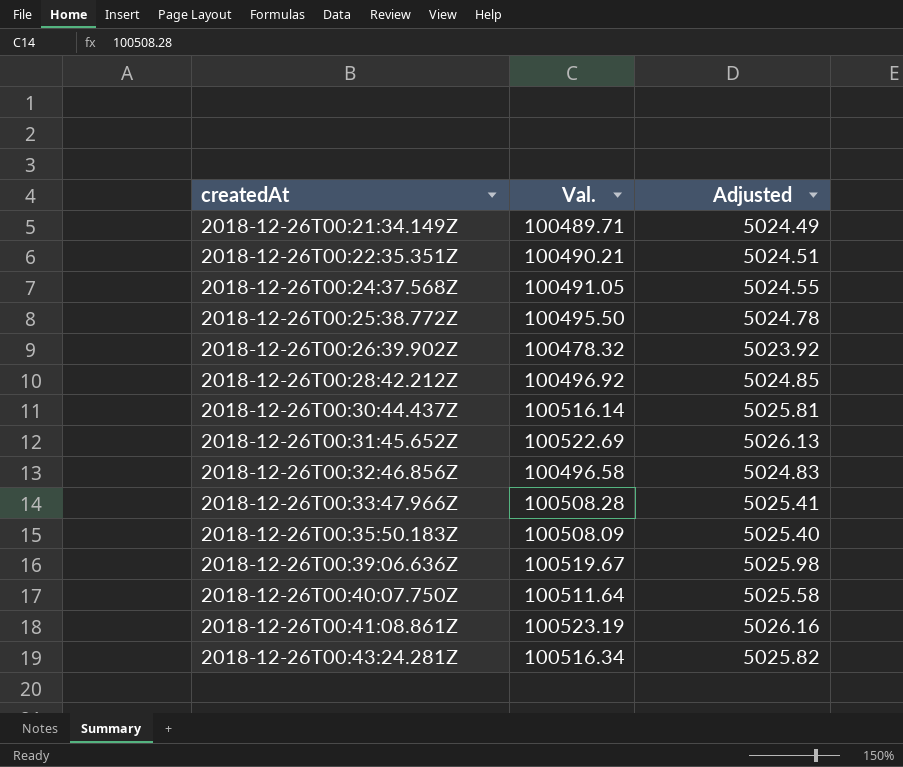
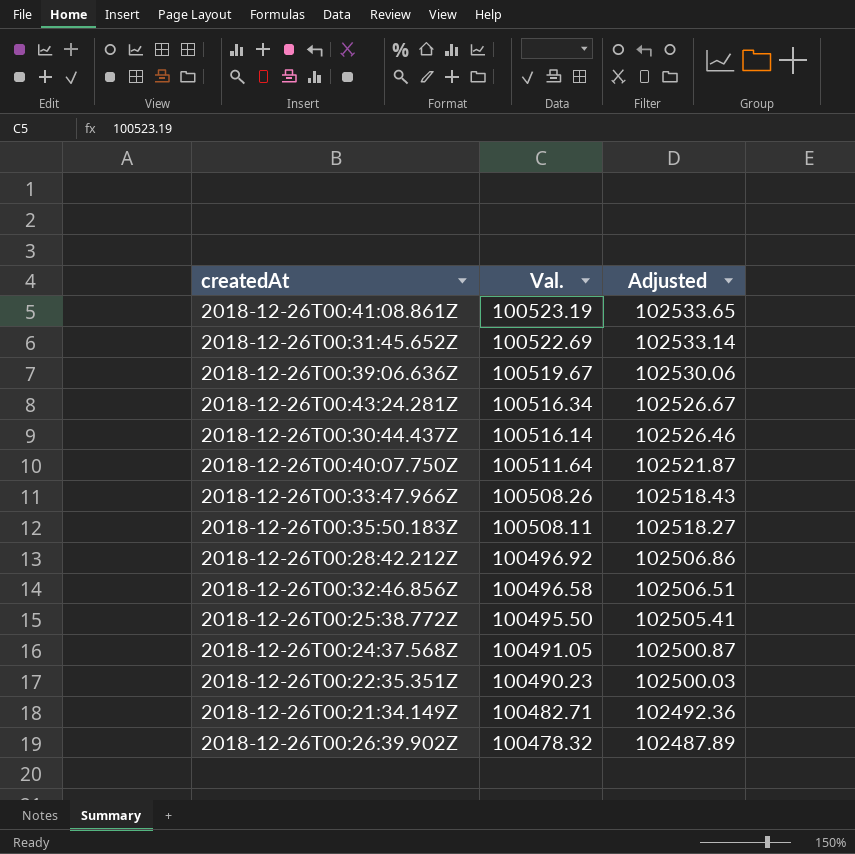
row order: createdAt ascending -> Val. descending
column Adjusted | formula: [Val.] * 0.05 -> [Val.] * 1.02
2018-12-26T00:33:47.966Z | Val.: 100508.28 -> 100508.26
2018-12-26T00:35:50.183Z | Val.: 100508.09 -> 100508.11
2018-12-26T00:22:35.351Z | Val.: 100490.21 -> 100490.23
2018-12-26T00:21:34.149Z | Val.: 100489.71 -> 100482.71

